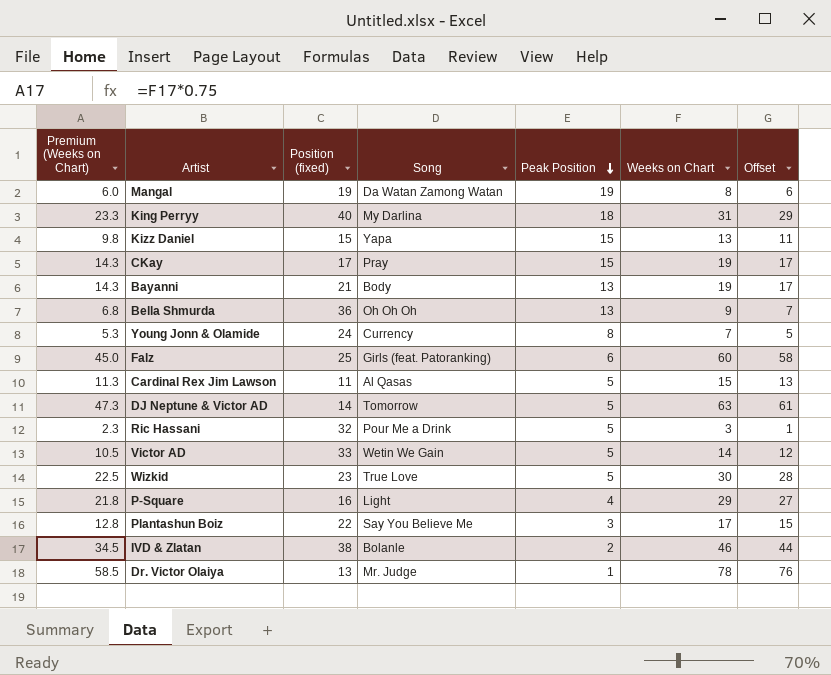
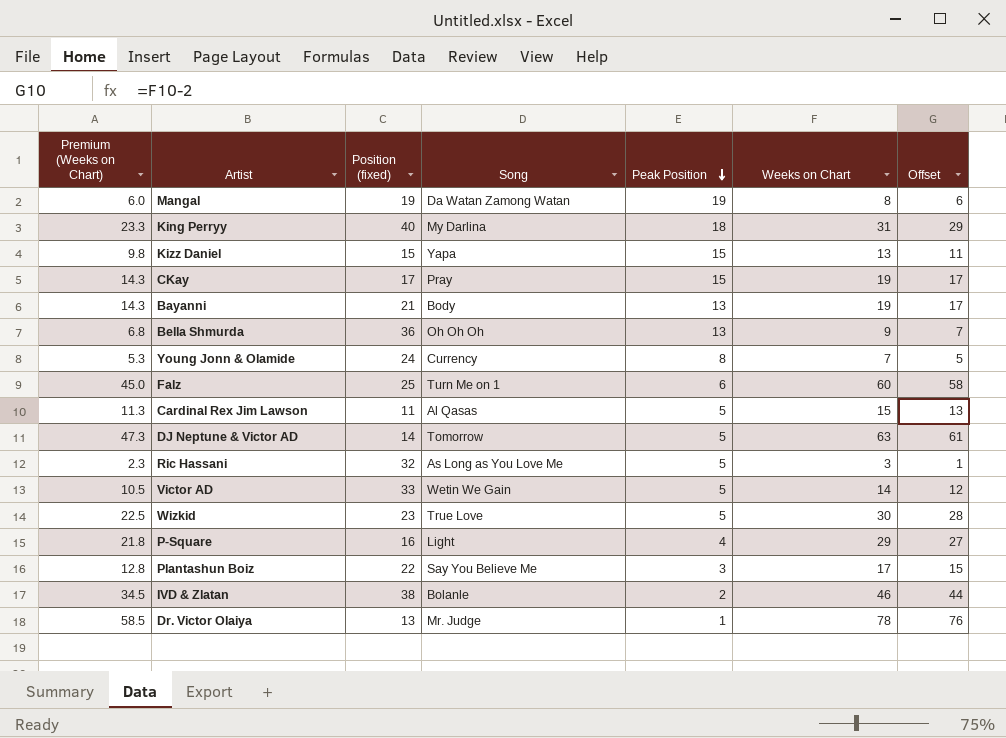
Falz | Song: Girls (feat. Patoranking) -> Turn Me on 1
Ric Hassani | Song: Pour Me a Drink -> As Long as You Love Me

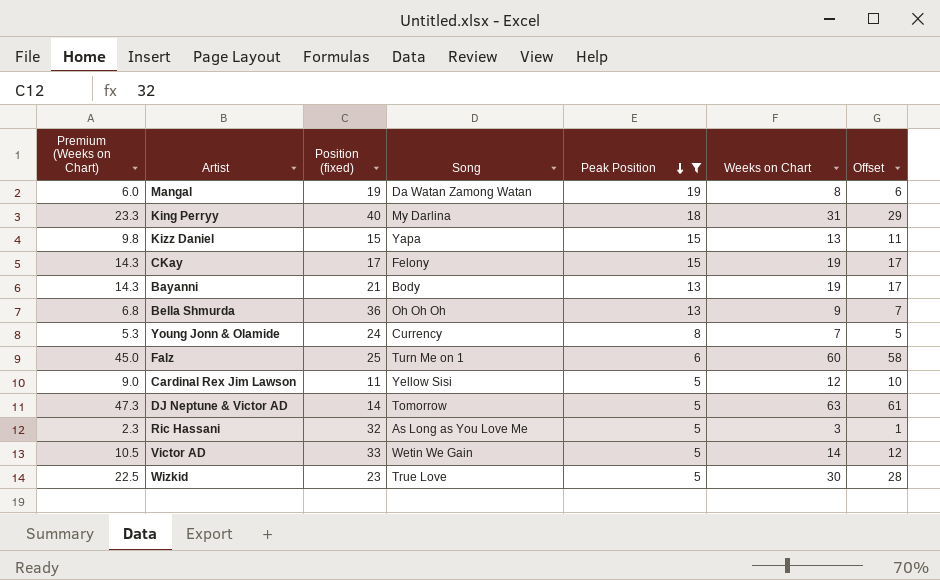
filter: none -> Peak Position >= 5
CKay | Song: Pray -> Felony
Cardinal Rex Jim Lawson | Premium (Weeks on Chart): 11.3 -> 9.0
Cardinal Rex Jim Lawson | Song: Al Qasas -> Yellow Sisi
Cardinal Rex Jim Lawson | Weeks on Chart: 15 -> 12
Cardinal Rex Jim Lawson | Offset: 13 -> 10

